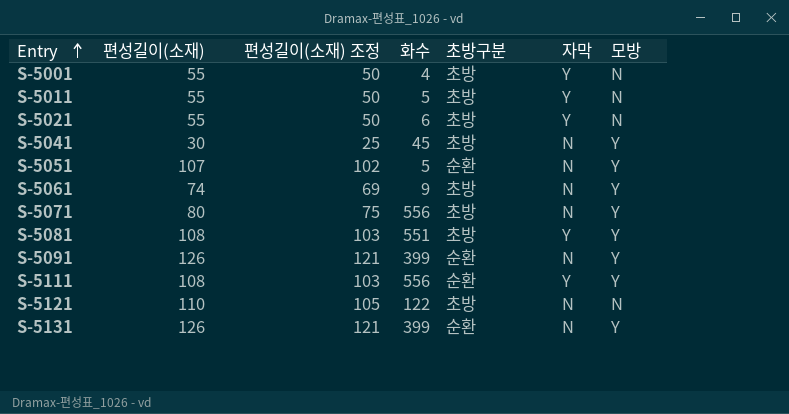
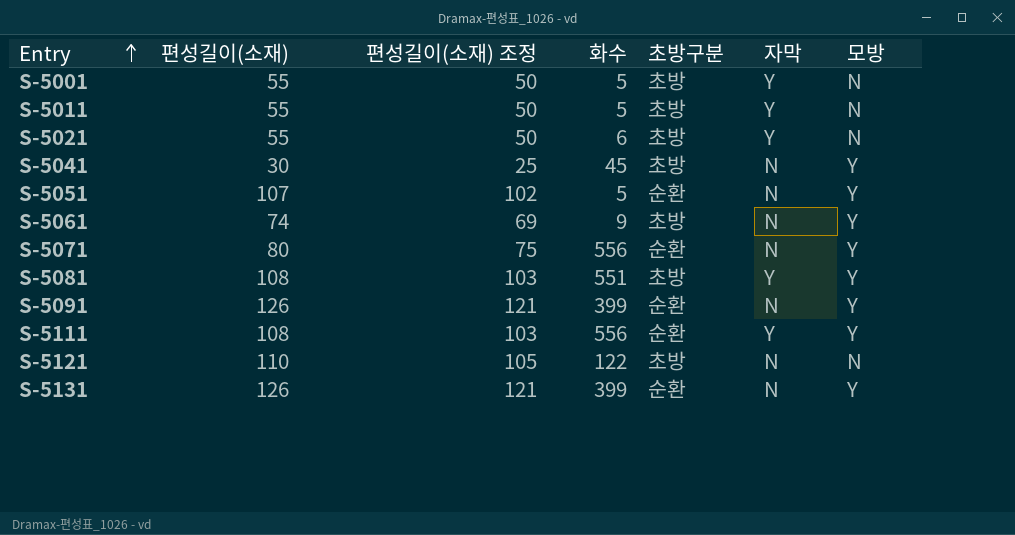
S-5001 | 화수: 4 -> 5
S-5071 | 초방구분: 초방 -> 순환

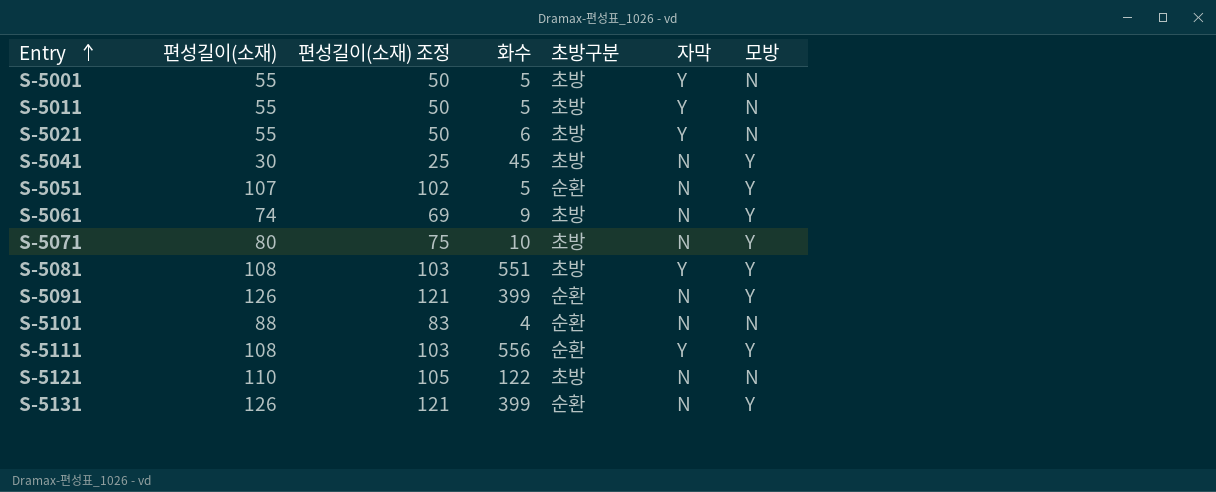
S-5071 | 화수: 556 -> 10
S-5071 | 초방구분: 순환 -> 초방
row S-5101: none -> 88 | 83 | 4 | 순환 | N | N

